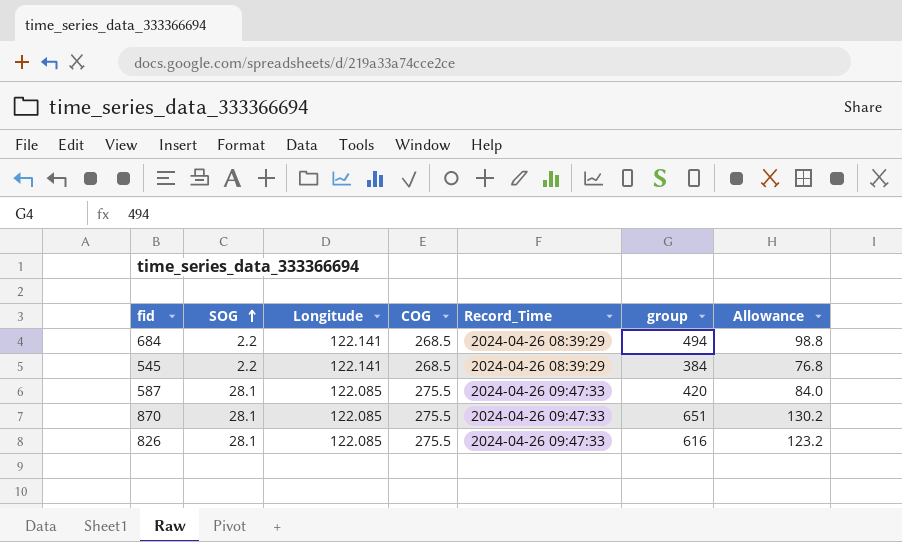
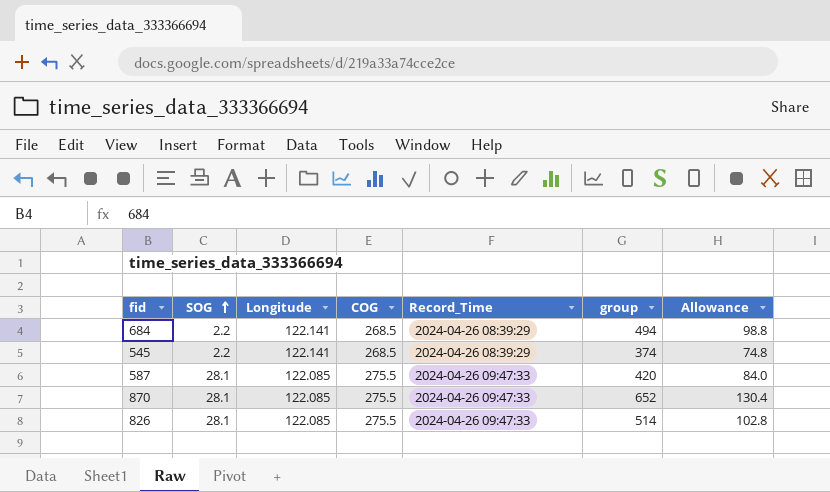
545 | group: 384 -> 374
545 | Allowance: 76.8 -> 74.8
870 | group: 651 -> 652
870 | Allowance: 130.2 -> 130.4
826 | group: 616 -> 514
826 | Allowance: 123.2 -> 102.8

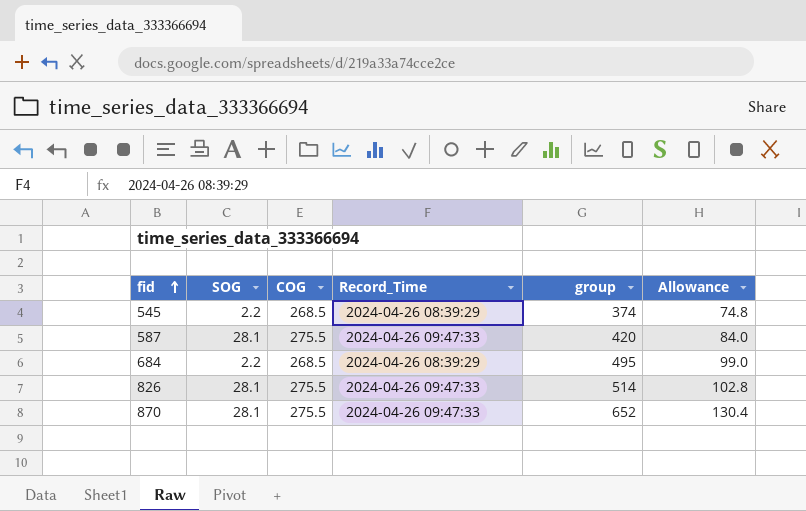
row order: SOG ascending -> fid ascending
column Longitude | position: 3 -> none
684 | group: 494 -> 495
684 | Allowance: 98.8 -> 99.0

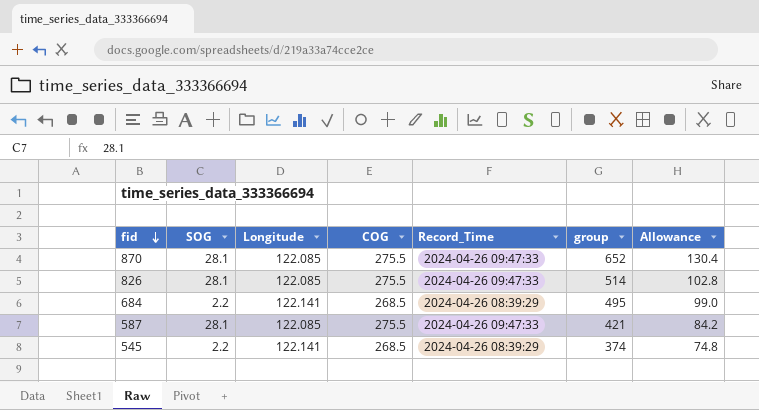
row order: fid ascending -> fid descending
column Longitude | position: none -> 3
587 | group: 420 -> 421
587 | Allowance: 84.0 -> 84.2

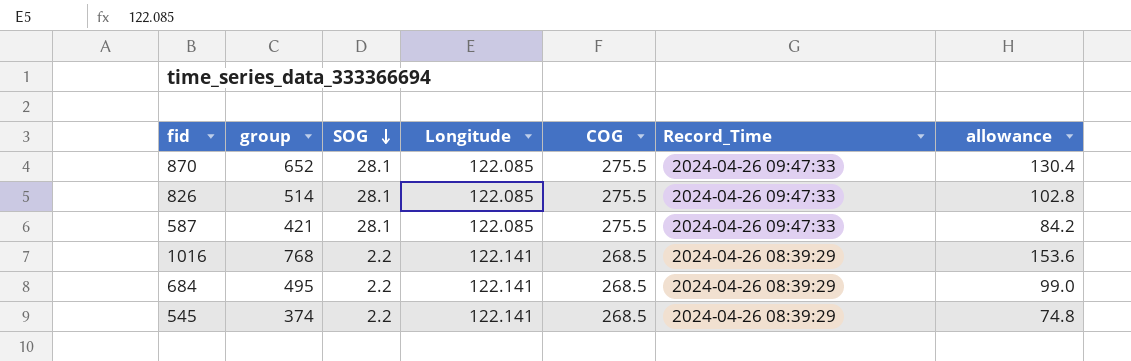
row order: fid descending -> SOG descending
column group | position: 6 -> 2
column name: Allowance -> allowance
row 1016: none -> 768 | 2.2 | 122.141 | 268.5 | 2024-04-26 08:39:29 | 153.6

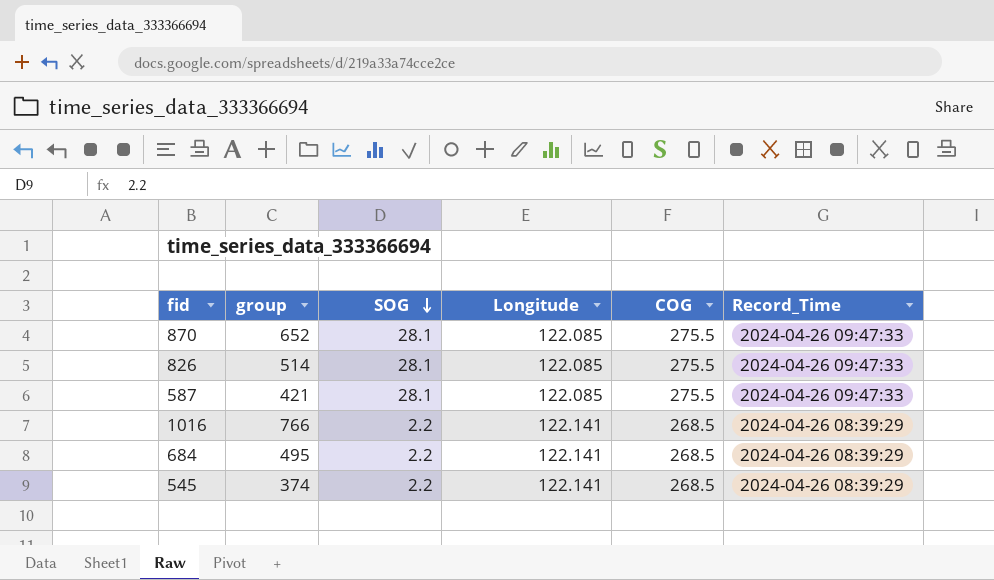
column allowance | formula: [group] * 0.2 -> none
1016 | group: 768 -> 766

